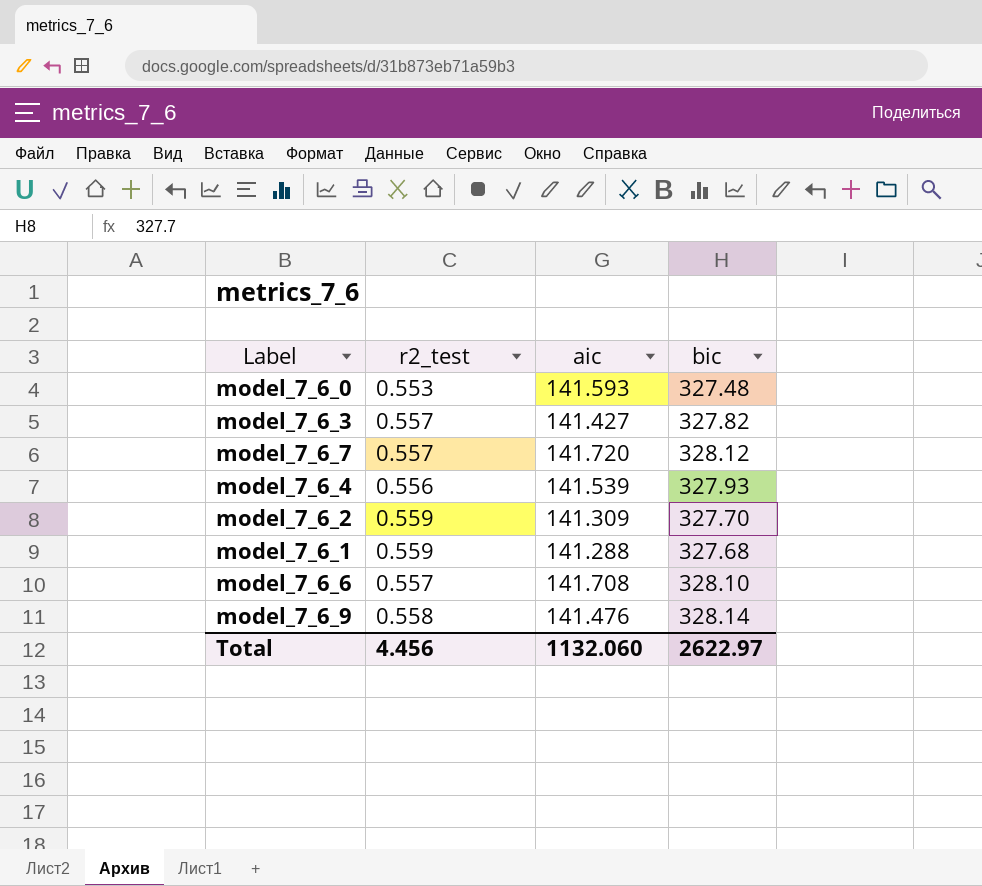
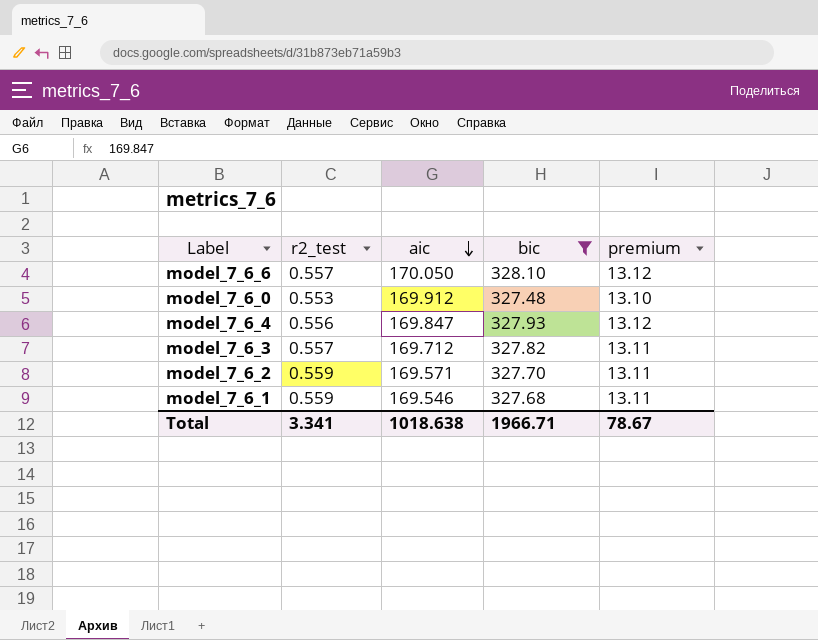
filter: none -> bic <= 328.10
row order: none -> aic descending
column premium | formula: none -> [bic] * 0.04
model_7_6_6 | aic: 141.708 -> 170.050
model_7_6_0 | aic: 141.593 -> 169.912
model_7_6_4 | aic: 141.539 -> 169.847
model_7_6_3 | aic: 141.427 -> 169.712
model_7_6_2 | aic: 141.309 -> 169.571
model_7_6_1 | aic: 141.288 -> 169.546
Total | r2_test: 4.456 -> 3.341
Total | aic: 1132.060 -> 1018.638
Total | bic: 2622.97 -> 1966.71

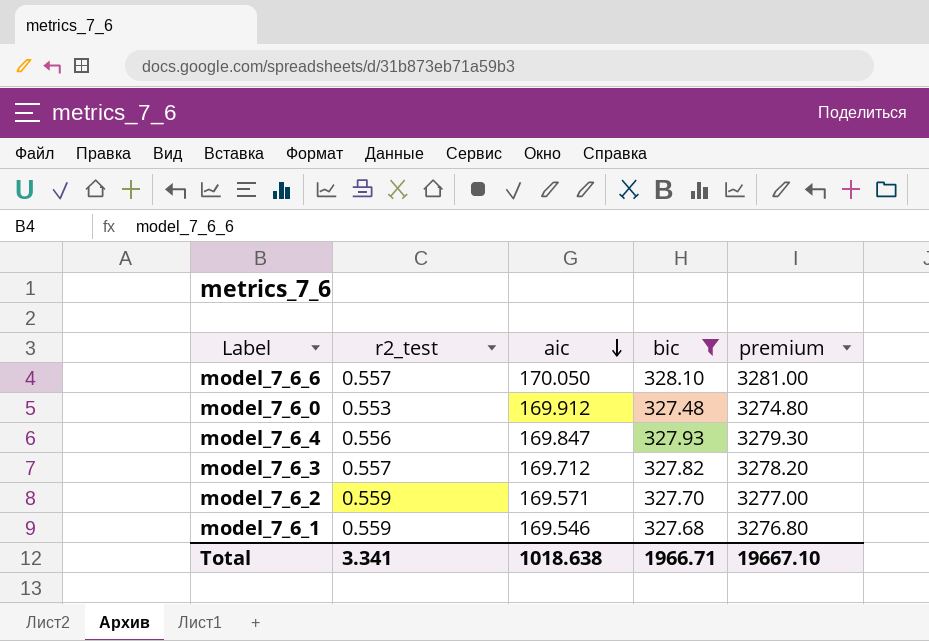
column premium | formula: [bic] * 0.04 -> [bic] * 10
Total | premium: 78.67 -> 19667.10

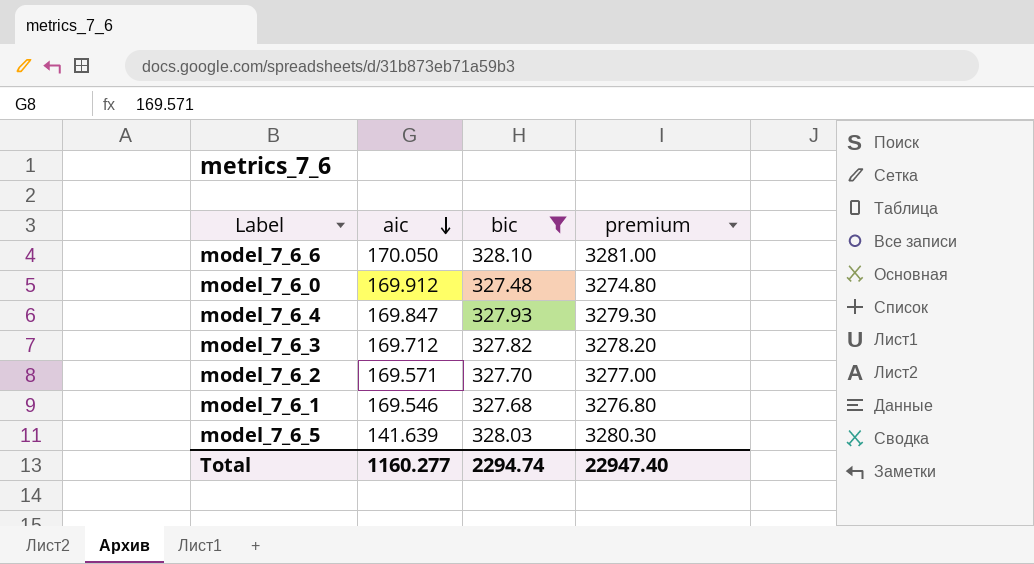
column r2_test | position: 2 -> none
row model_7_6_5: none -> 141.639 | 328.03 | 3280.30
Total | aic: 1018.638 -> 1160.277
Total | bic: 1966.71 -> 2294.74
Total | premium: 19667.10 -> 22947.40

